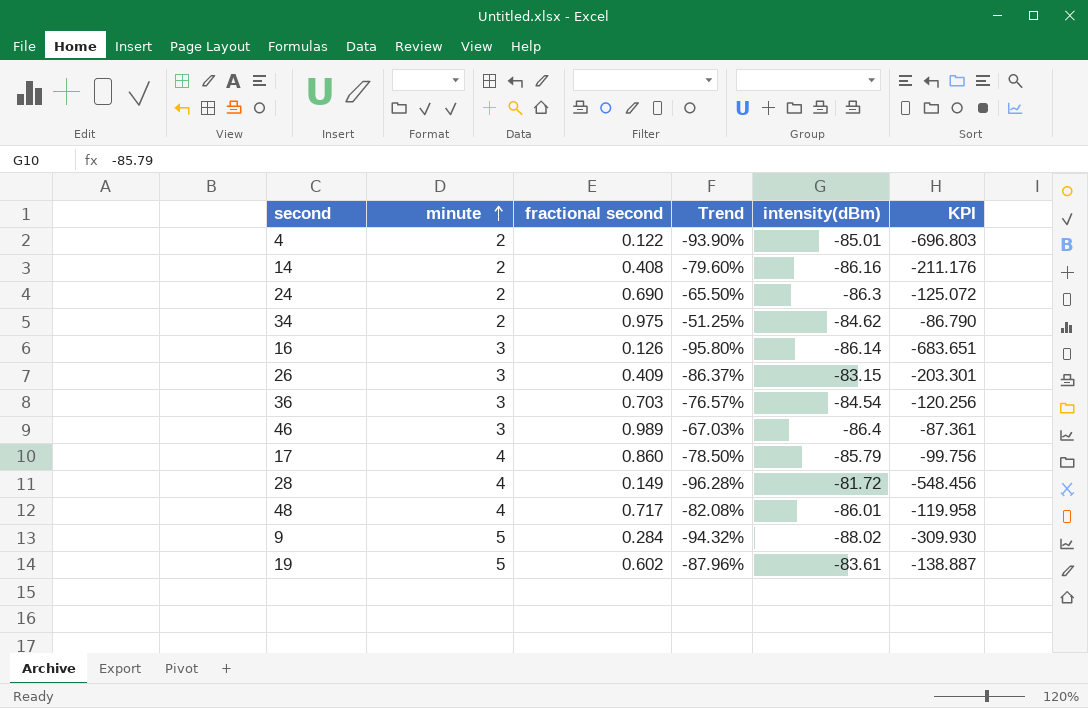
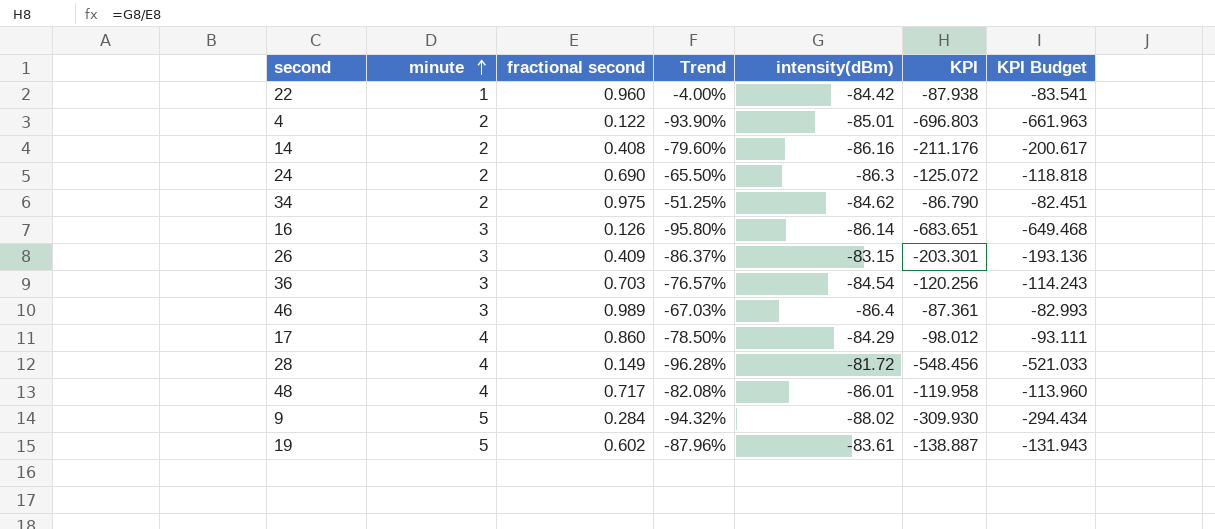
column KPI Budget | formula: none -> [KPI] * 0.95
row 22: none -> 1 | 0.960 | -4.00% | -84.42 | -87.938 | -83.541
17 | intensity(dBm): -85.79 -> -84.29
17 | KPI: -99.756 -> -98.012

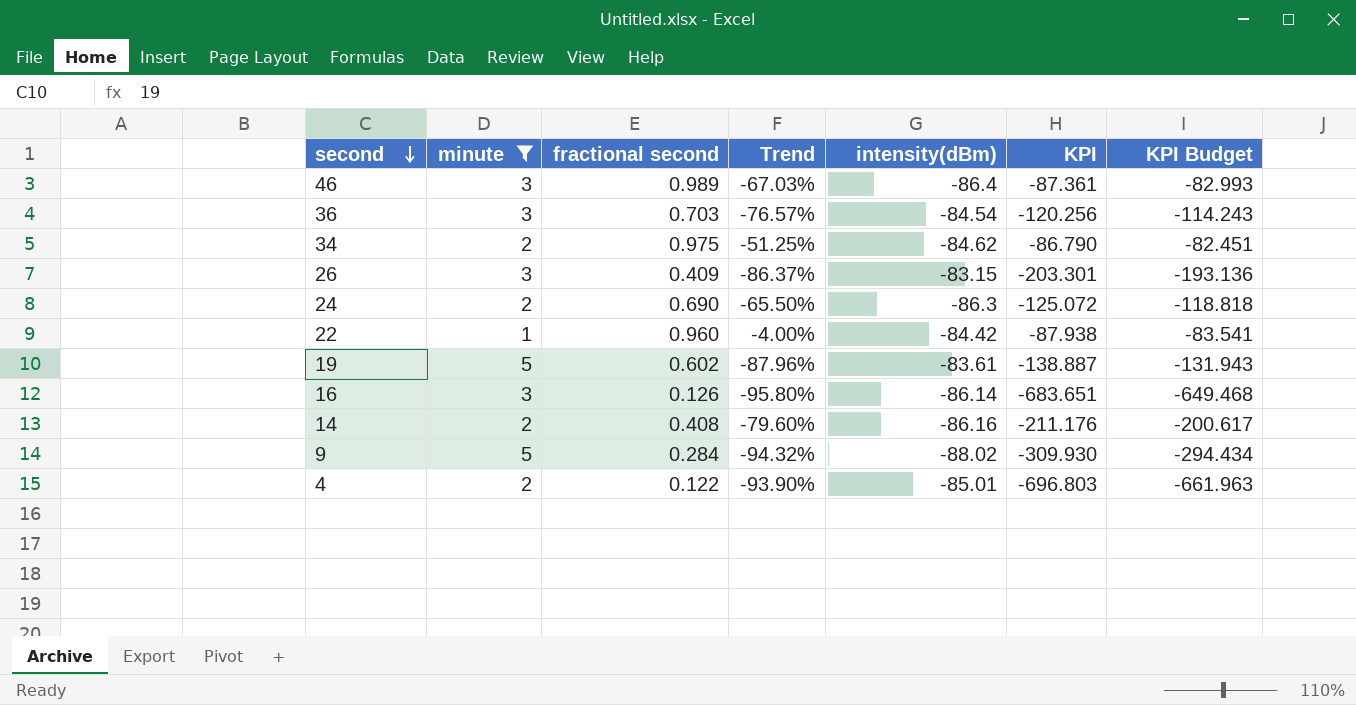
filter: none -> minute != 4
row order: minute ascending -> second descending

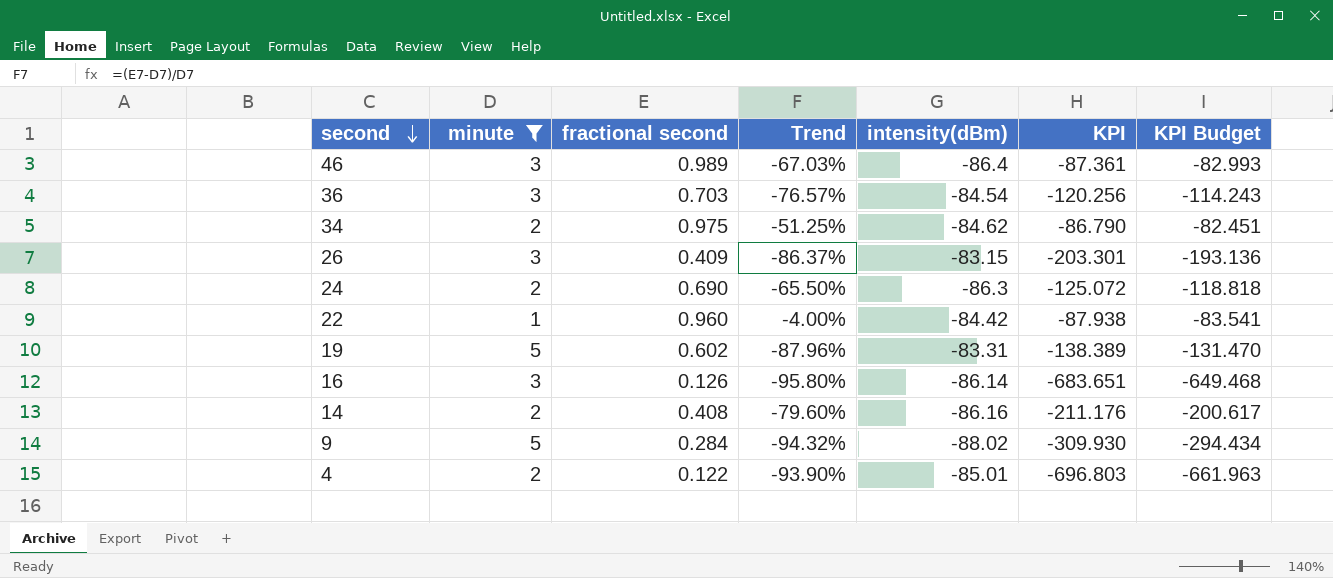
19 | intensity(dBm): -83.61 -> -83.31
19 | KPI: -138.887 -> -138.389
19 | KPI Budget: -131.943 -> -131.470

